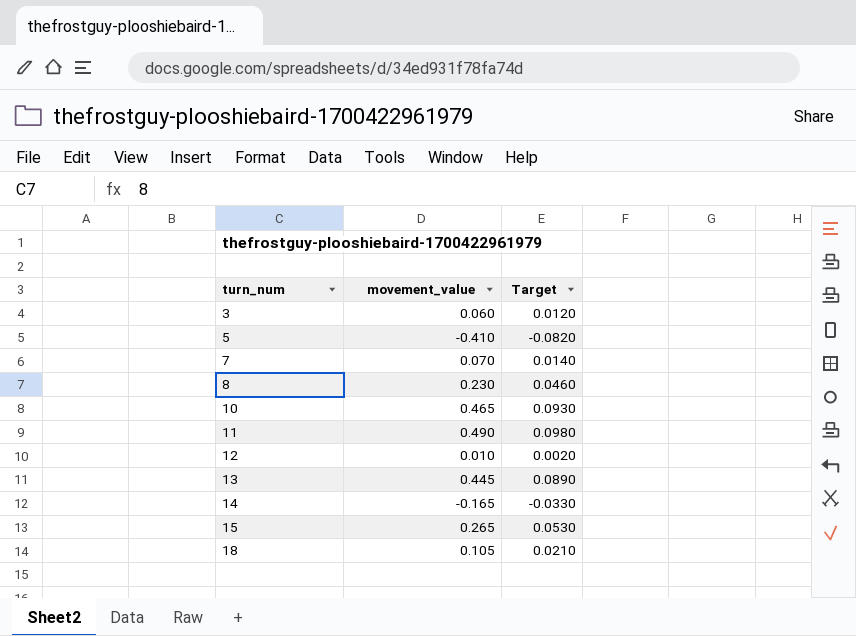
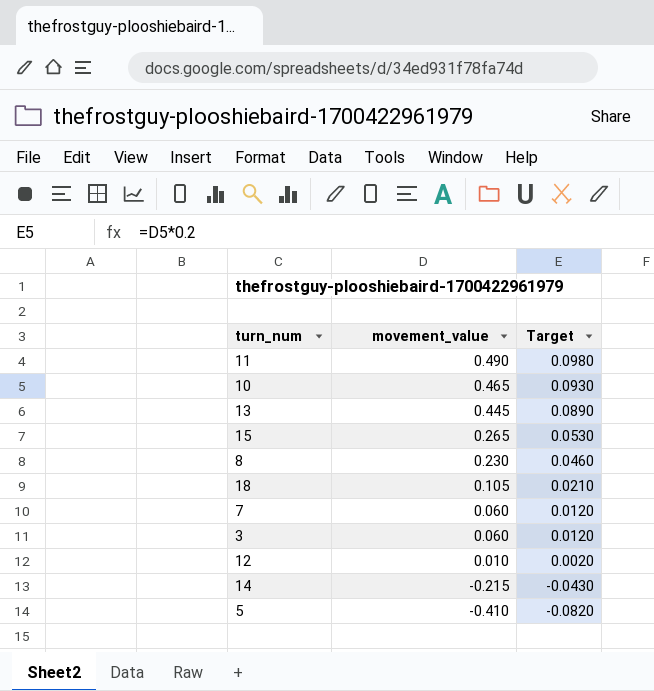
row order: turn_num ascending -> movement_value descending
7 | movement_value: 0.070 -> 0.060
7 | Target: 0.0140 -> 0.0120
14 | movement_value: -0.165 -> -0.215
14 | Target: -0.0330 -> -0.0430

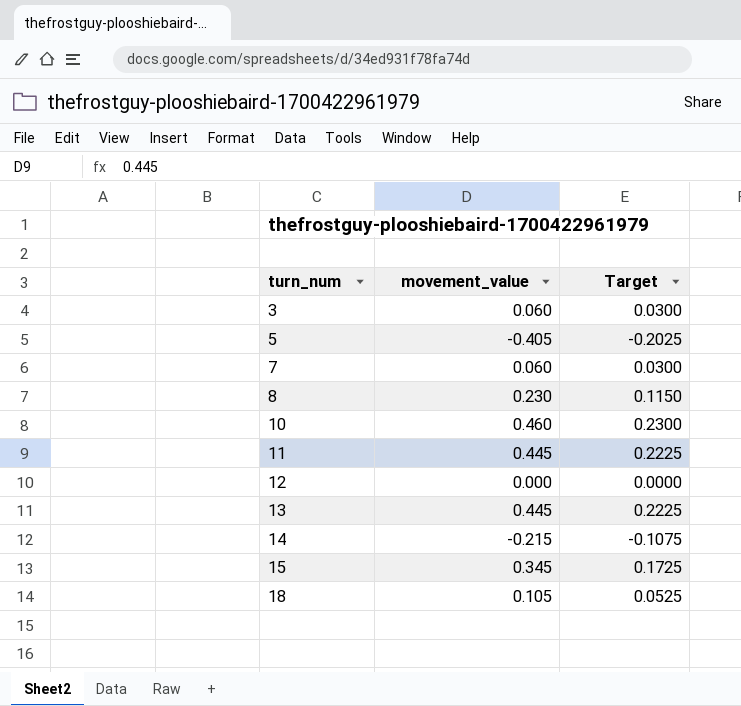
row order: movement_value descending -> turn_num ascending
column Target | formula: [movement_value] * 0.2 -> [movement_value] * 0.5
5 | movement_value: -0.410 -> -0.405
10 | movement_value: 0.465 -> 0.460
11 | movement_value: 0.490 -> 0.445
12 | movement_value: 0.010 -> 0.000
15 | movement_value: 0.265 -> 0.345

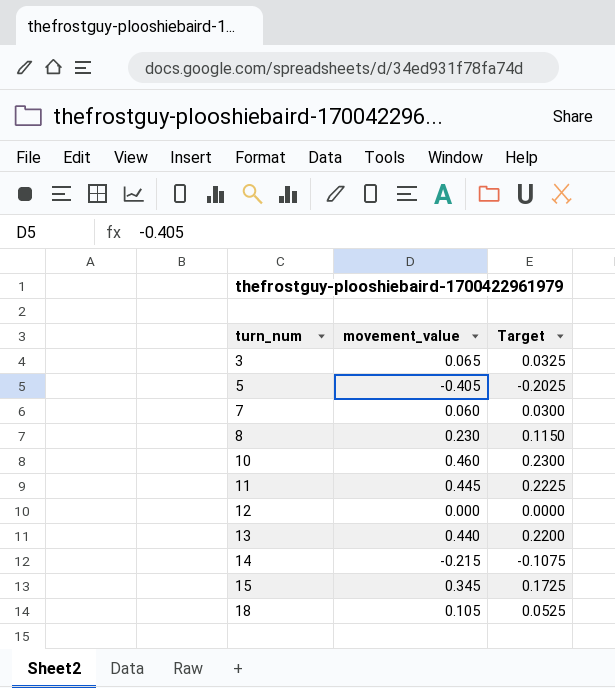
3 | movement_value: 0.060 -> 0.065
3 | Target: 0.0300 -> 0.0325
13 | movement_value: 0.445 -> 0.440
13 | Target: 0.2225 -> 0.2200

